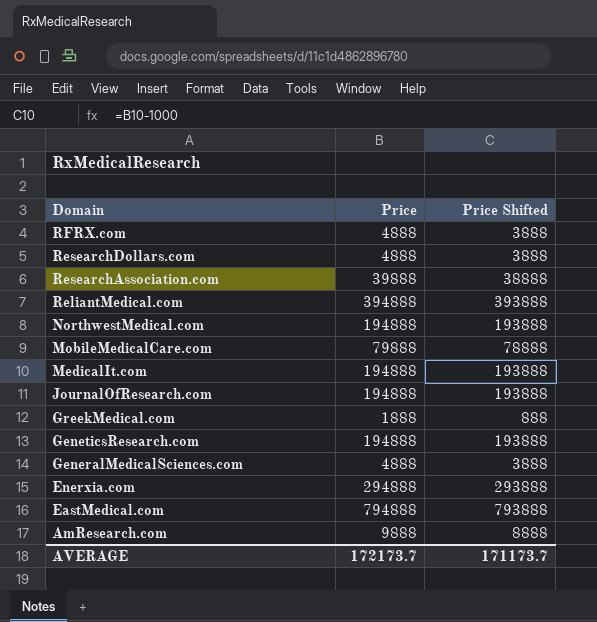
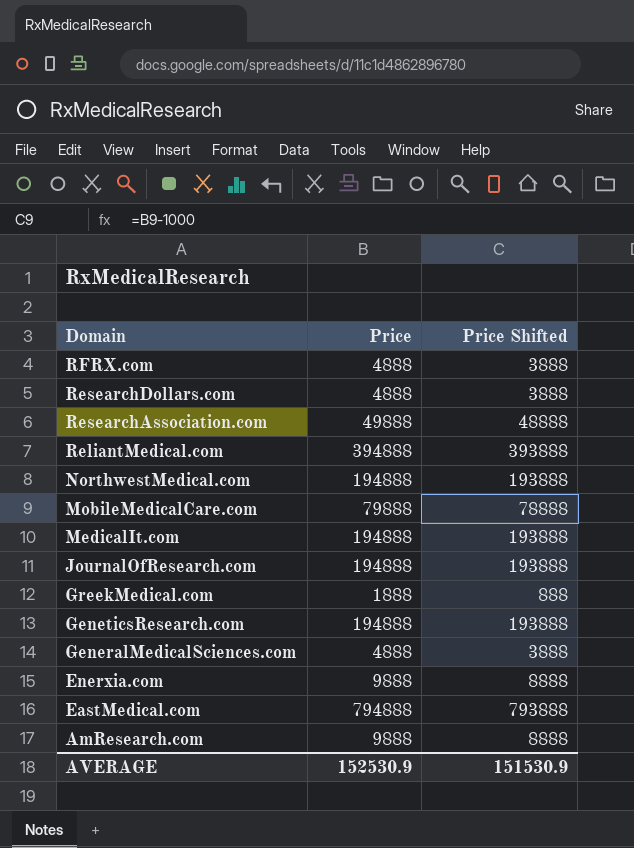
ResearchAssociation.com | Price: 39888 -> 49888
ResearchAssociation.com | Price Shifted: 38888 -> 48888
Enerxia.com | Price: 294888 -> 9888
Enerxia.com | Price Shifted: 293888 -> 8888
AVERAGE | Price: 172173.7 -> 152530.9
AVERAGE | Price Shifted: 171173.7 -> 151530.9

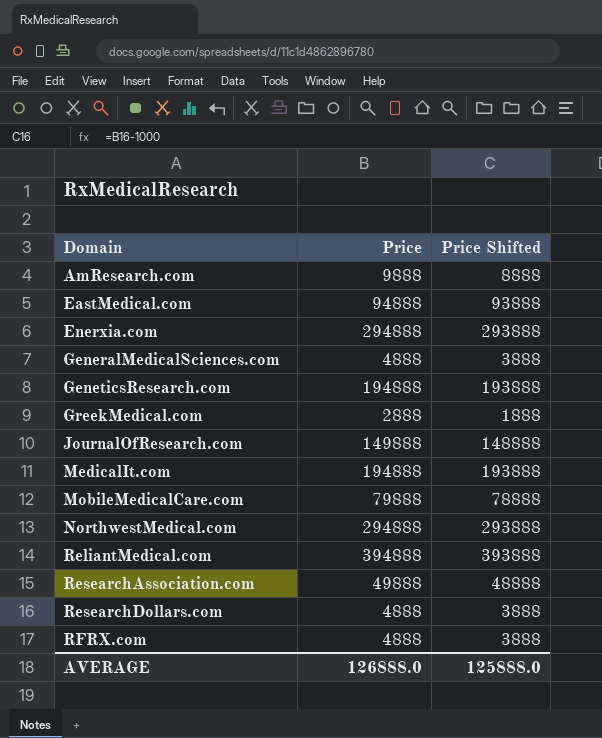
row order: Domain descending -> Domain ascending
EastMedical.com | Price: 794888 -> 94888
EastMedical.com | Price Shifted: 793888 -> 93888
Enerxia.com | Price: 9888 -> 294888
Enerxia.com | Price Shifted: 8888 -> 293888
GreekMedical.com | Price: 1888 -> 2888
GreekMedical.com | Price Shifted: 888 -> 1888
JournalOfResearch.com | Price: 194888 -> 149888
JournalOfResearch.com | Price Shifted: 193888 -> 148888
NorthwestMedical.com | Price: 194888 -> 294888
NorthwestMedical.com | Price Shifted: 193888 -> 293888
AVERAGE | Price: 152530.9 -> 126888.0
AVERAGE | Price Shifted: 151530.9 -> 125888.0

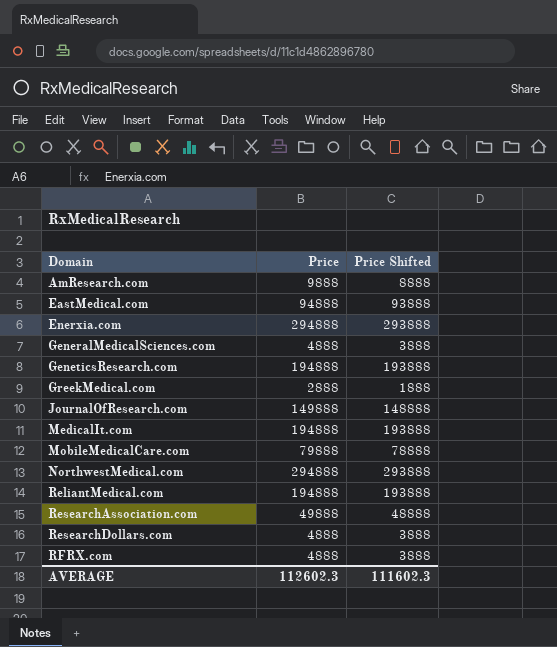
ReliantMedical.com | Price: 394888 -> 194888
ReliantMedical.com | Price Shifted: 393888 -> 193888
AVERAGE | Price: 126888.0 -> 112602.3
AVERAGE | Price Shifted: 125888.0 -> 111602.3

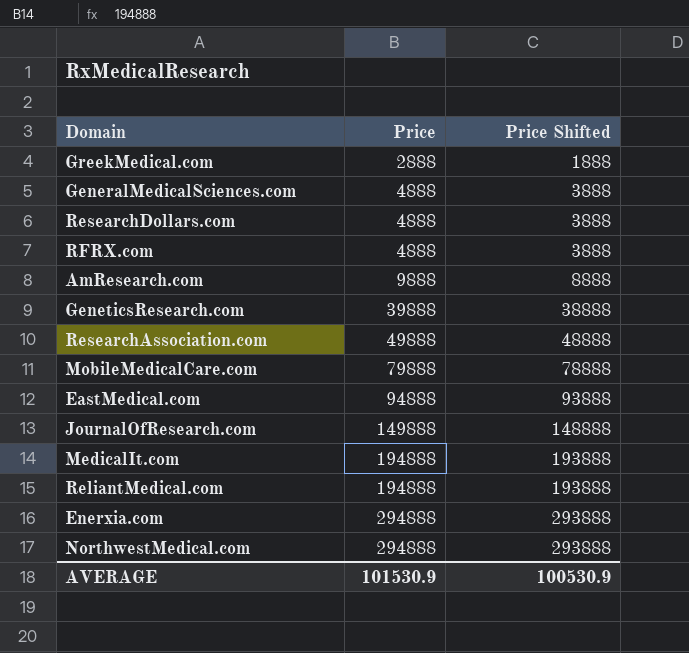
row order: Domain ascending -> Price ascending
GeneticsResearch.com | Price: 194888 -> 39888
GeneticsResearch.com | Price Shifted: 193888 -> 38888
AVERAGE | Price: 112602.3 -> 101530.9
AVERAGE | Price Shifted: 111602.3 -> 100530.9

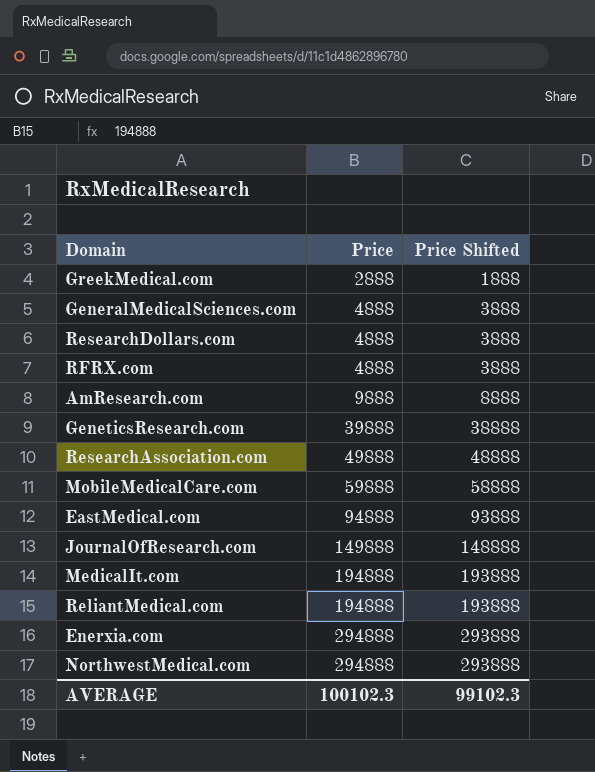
MobileMedicalCare.com | Price: 79888 -> 59888
MobileMedicalCare.com | Price Shifted: 78888 -> 58888
AVERAGE | Price: 101530.9 -> 100102.3
AVERAGE | Price Shifted: 100530.9 -> 99102.3

